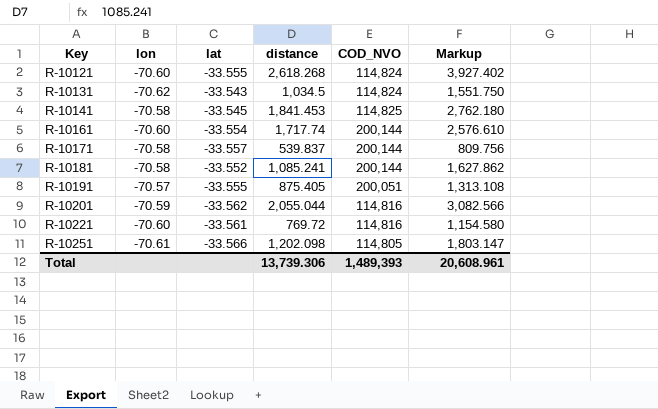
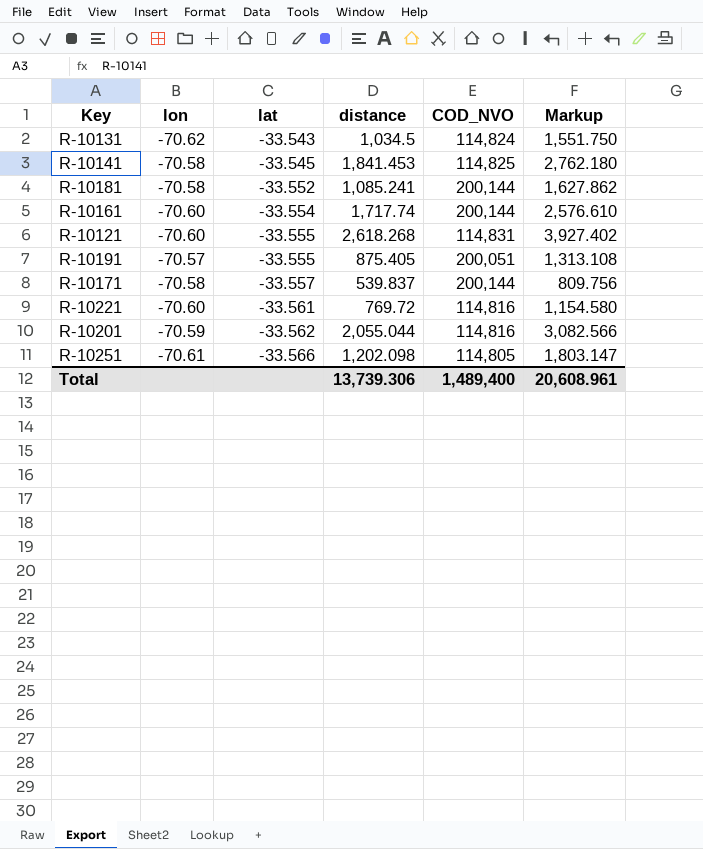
row order: Key ascending -> lat descending
R-10121 | COD_NVO: 114,824 -> 114,831
Total | COD_NVO: 1,489,393 -> 1,489,400

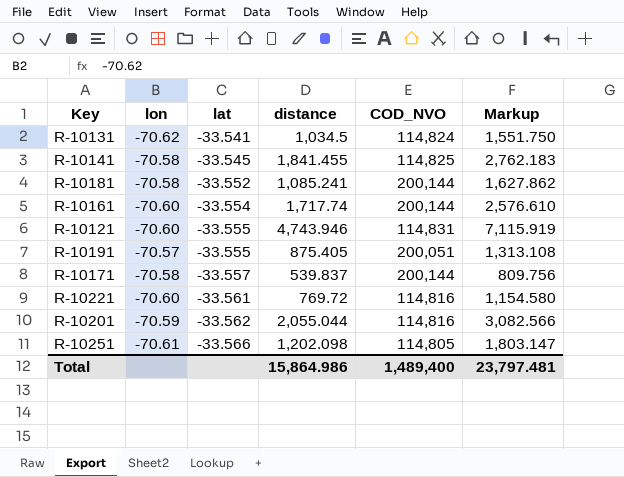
R-10131 | lat: -33.543 -> -33.541
R-10141 | distance: 1,841.453 -> 1,841.455
R-10141 | Markup: 2,762.180 -> 2,762.183
R-10121 | distance: 2,618.268 -> 4,743.946
R-10121 | Markup: 3,927.402 -> 7,115.919
Total | distance: 13,739.306 -> 15,864.986
Total | Markup: 20,608.961 -> 23,797.481

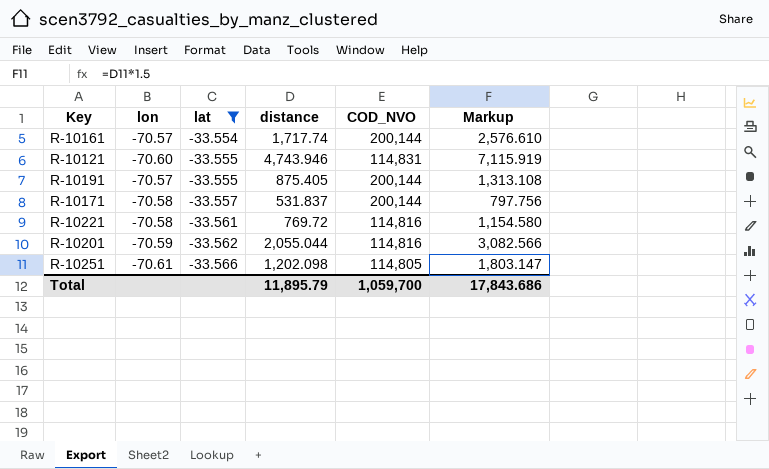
filter: none -> lat <= -33.554
R-10161 | lon: -70.60 -> -70.57
R-10191 | COD_NVO: 200,051 -> 200,144
R-10171 | distance: 539.837 -> 531.837
R-10171 | Markup: 809.756 -> 797.756
R-10221 | lon: -70.60 -> -70.58
Total | distance: 15,864.986 -> 11,895.79
Total | COD_NVO: 1,489,400 -> 1,059,700
Total | Markup: 23,797.481 -> 17,843.686

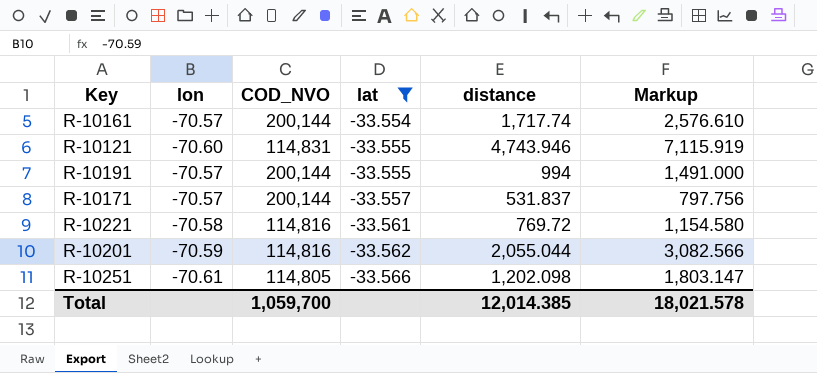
column COD_NVO | position: 5 -> 3
R-10191 | distance: 875.405 -> 994
R-10191 | Markup: 1,313.108 -> 1,491.000
R-10171 | lon: -70.58 -> -70.57
Total | distance: 11,895.79 -> 12,014.385
Total | Markup: 17,843.686 -> 18,021.578

